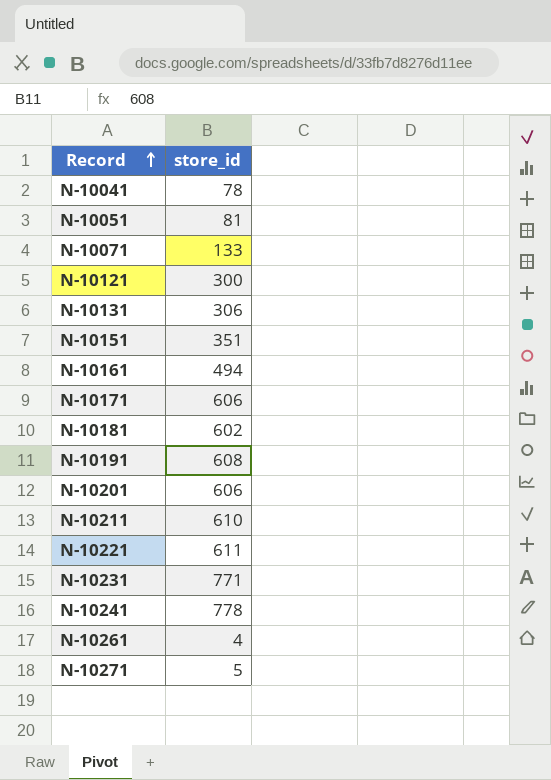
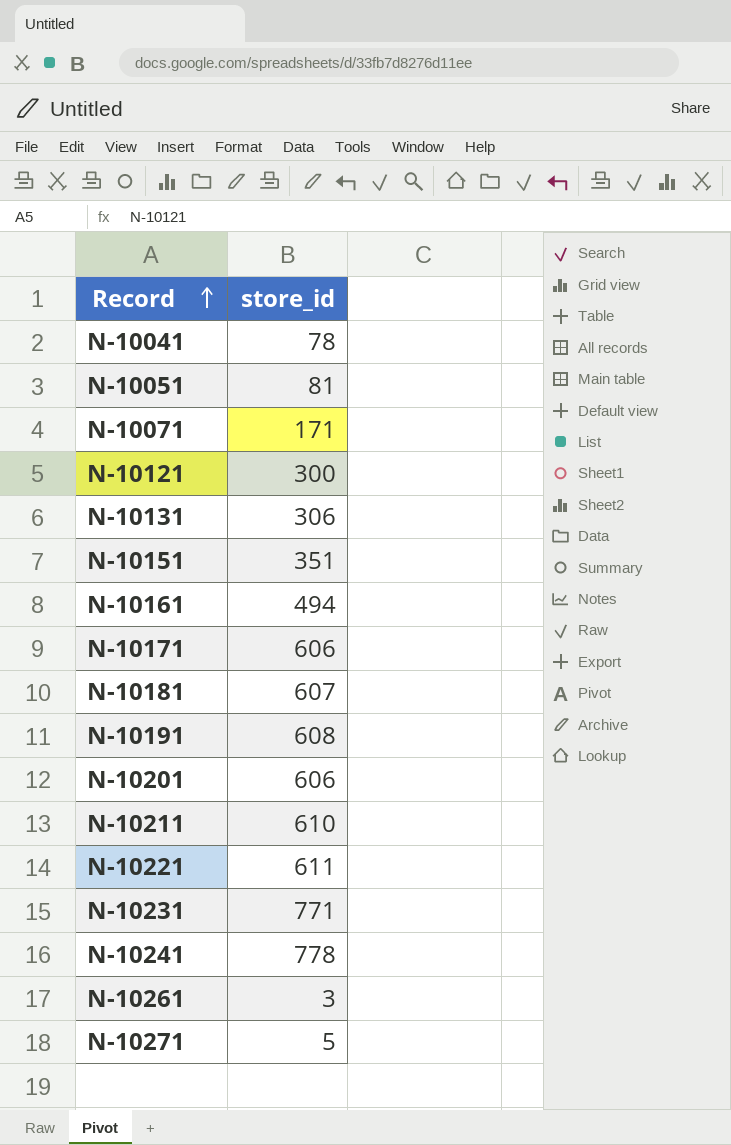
N-10071 | store_id: 133 -> 171
N-10181 | store_id: 602 -> 607
N-10261 | store_id: 4 -> 3

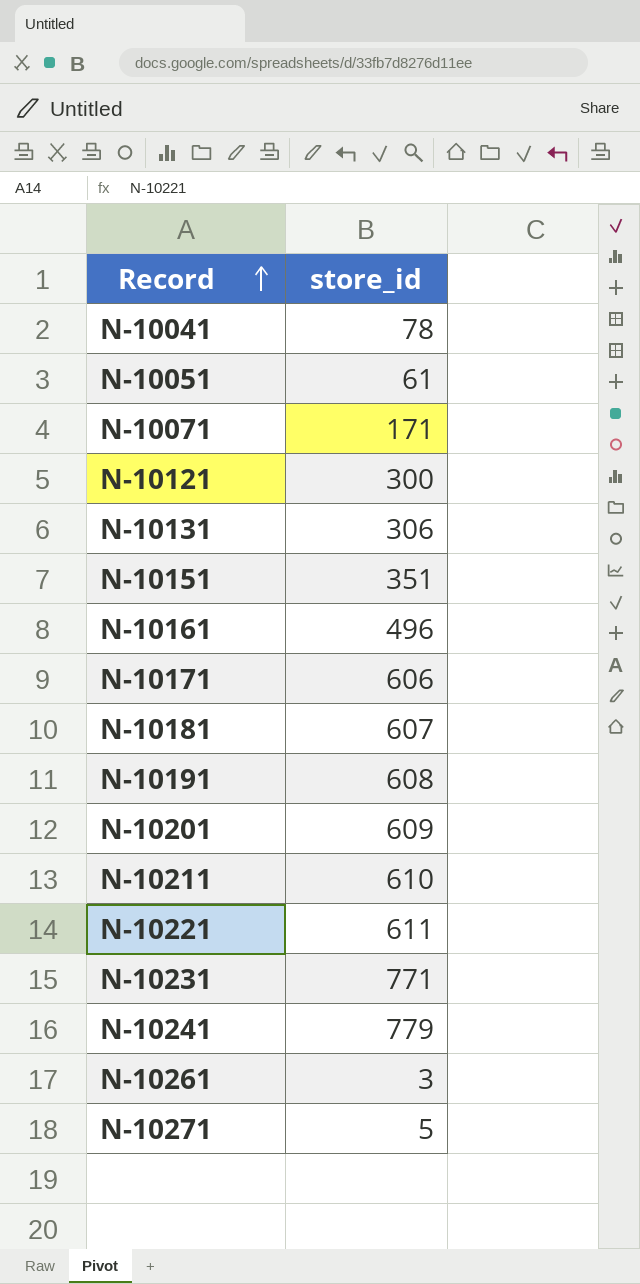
N-10051 | store_id: 81 -> 61
N-10161 | store_id: 494 -> 496
N-10201 | store_id: 606 -> 609
N-10241 | store_id: 778 -> 779

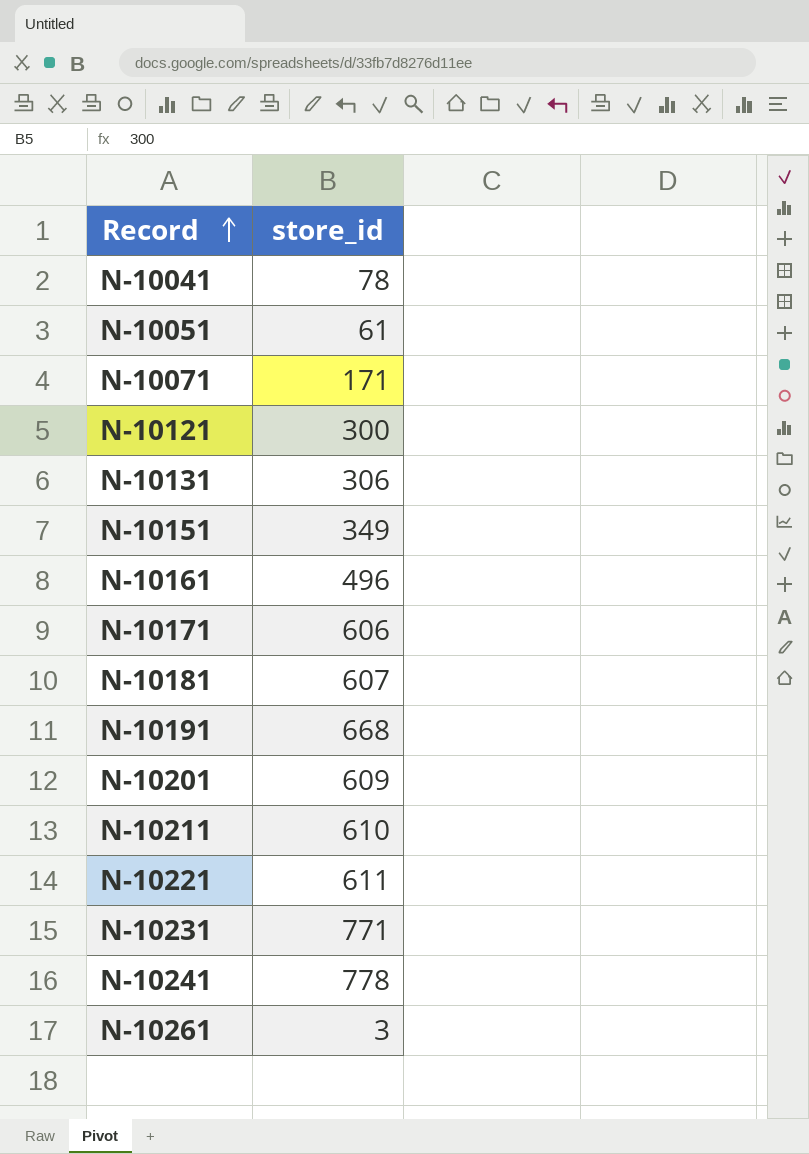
row N-10271: 5 -> none
N-10151 | store_id: 351 -> 349
N-10191 | store_id: 608 -> 668
N-10241 | store_id: 779 -> 778

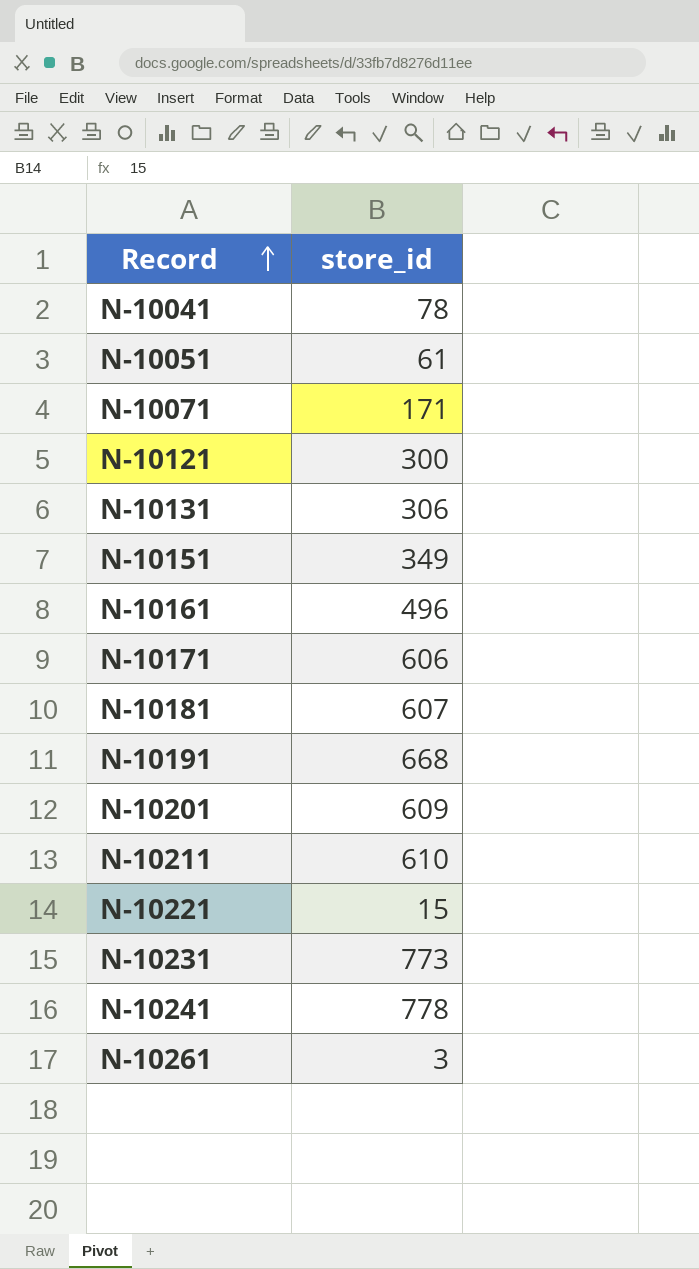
N-10221 | store_id: 611 -> 15
N-10231 | store_id: 771 -> 773

